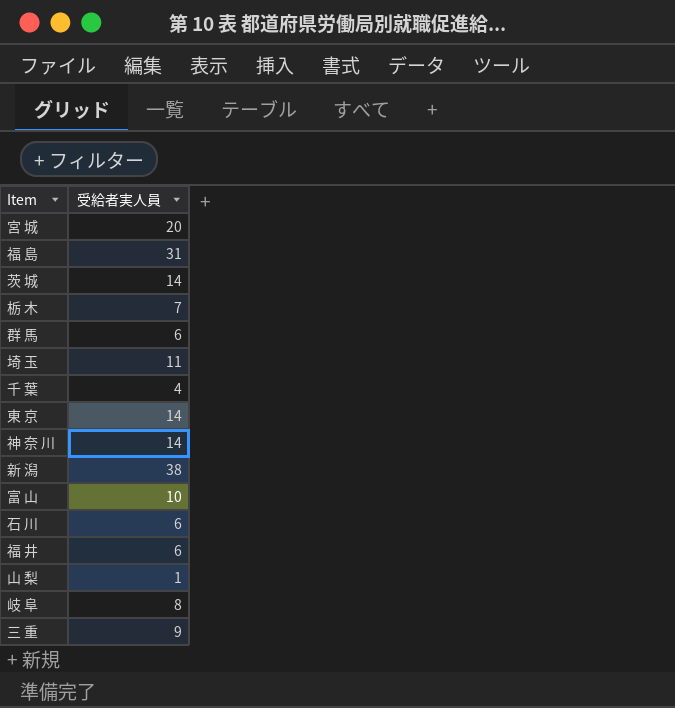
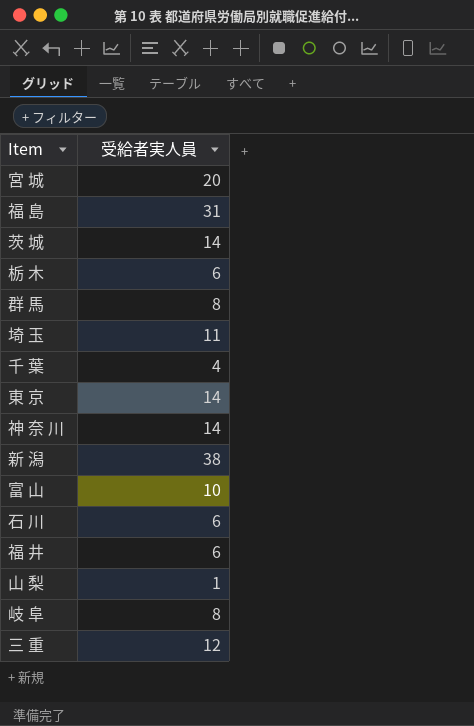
栃 木 | 受給者実人員: 7 -> 6
群 馬 | 受給者実人員: 6 -> 8
三 重 | 受給者実人員: 9 -> 12

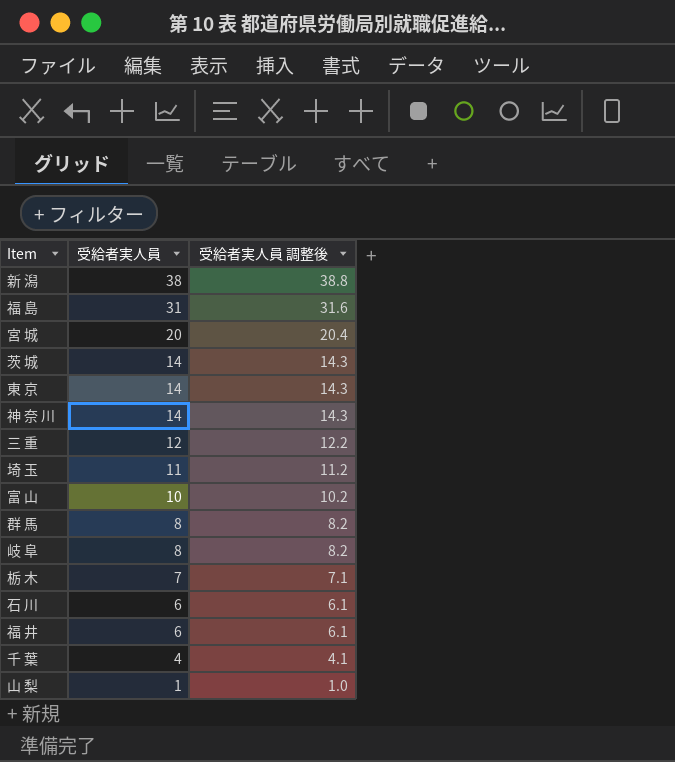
row order: none -> 受給者実人員 descending
column 受給者実人員 調整後 | formula: none -> [受給者実人員] * 1.02
栃 木 | 受給者実人員: 6 -> 7

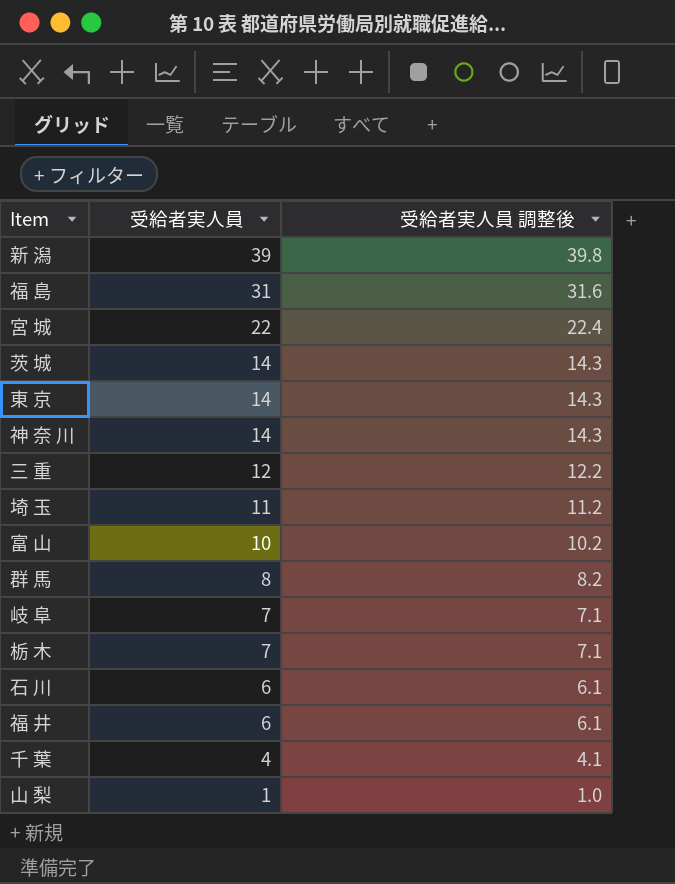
新 潟 | 受給者実人員: 38 -> 39
新 潟 | 受給者実人員 調整後: 38.8 -> 39.8
宮 城 | 受給者実人員: 20 -> 22
宮 城 | 受給者実人員 調整後: 20.4 -> 22.4
岐 阜 | 受給者実人員: 8 -> 7
岐 阜 | 受給者実人員 調整後: 8.2 -> 7.1

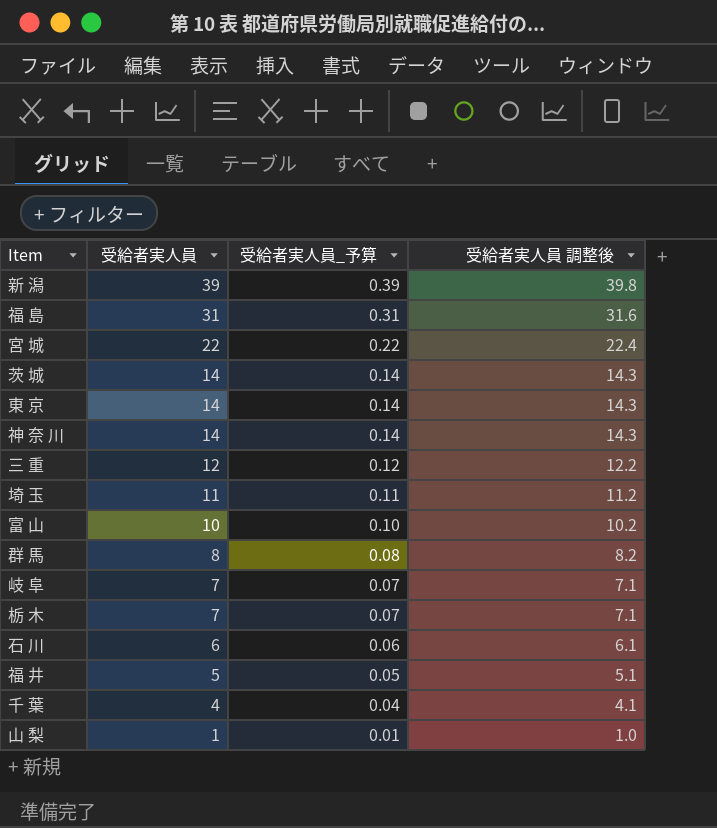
column 受給者実人員_予算 | formula: none -> [受給者実人員] * 0.01
福 井 | 受給者実人員: 6 -> 5
福 井 | 受給者実人員 調整後: 6.1 -> 5.1

